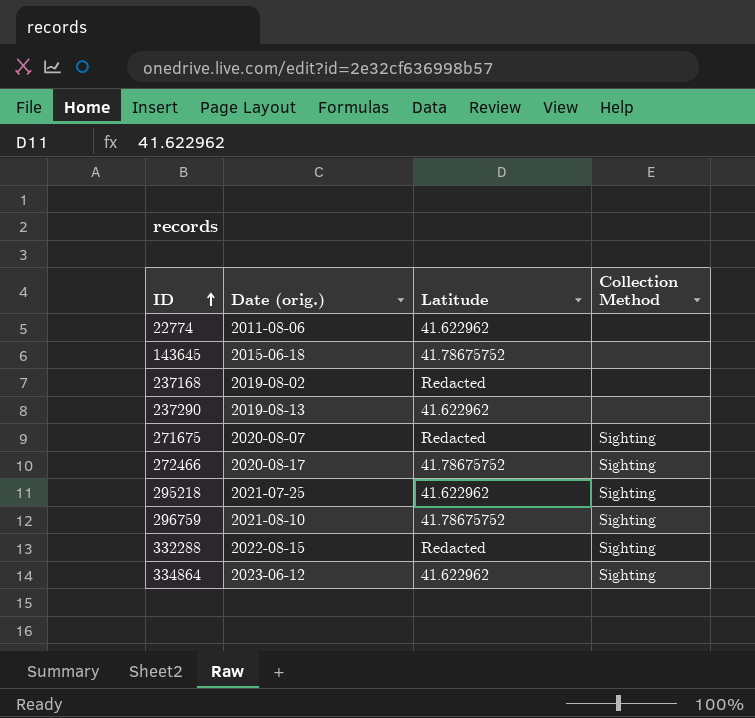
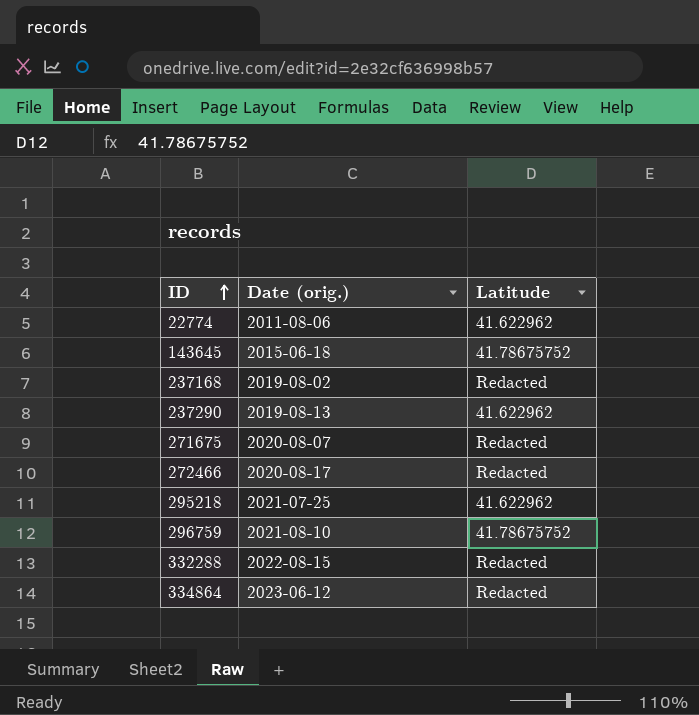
column Collection Method | position: 4 -> none
272466 | Latitude: 41.78675752 -> Redacted
334864 | Latitude: 41.622962 -> Redacted

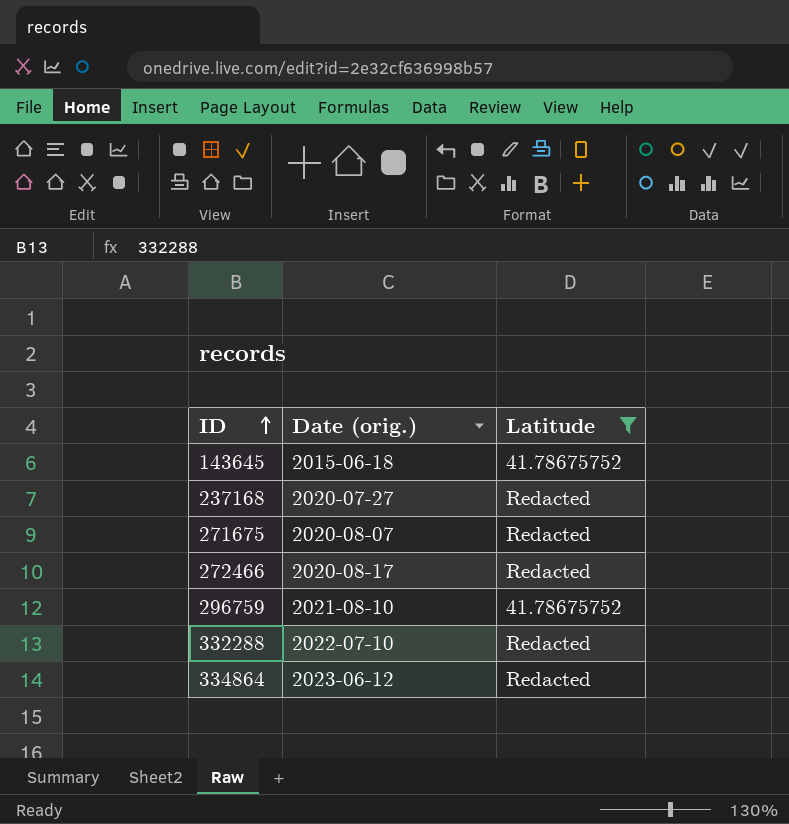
filter: none -> Latitude != 41.622962
237168 | Date (orig.): 2019-08-02 -> 2020-07-27
332288 | Date (orig.): 2022-08-15 -> 2022-07-10

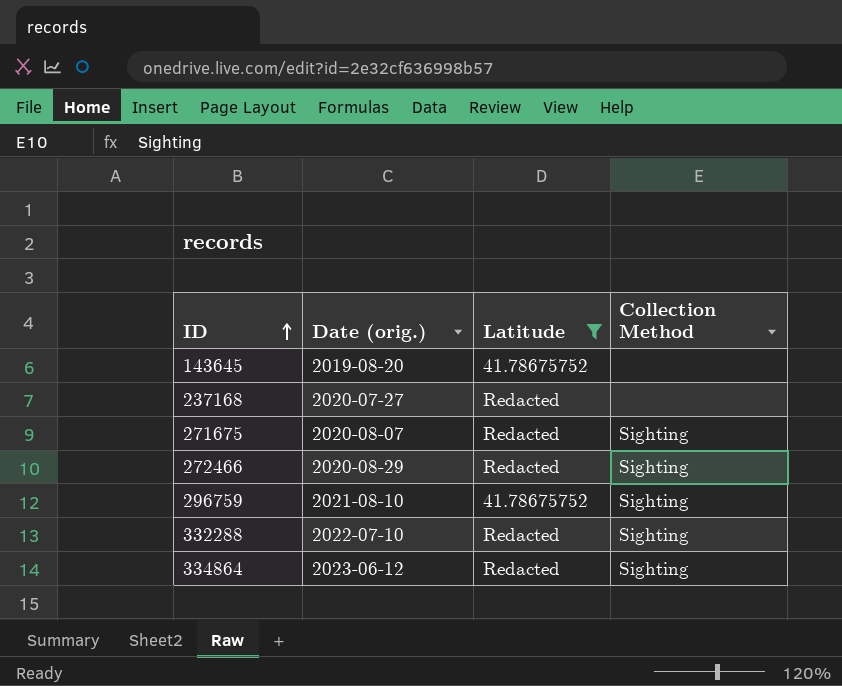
column Collection Method | position: none -> 4
143645 | Date (orig.): 2015-06-18 -> 2019-08-20
272466 | Date (orig.): 2020-08-17 -> 2020-08-29

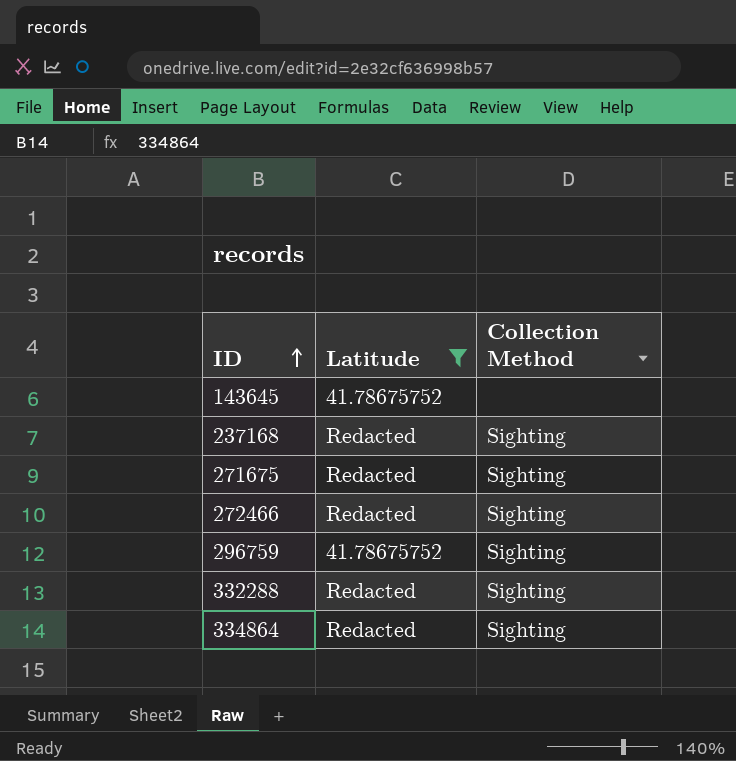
column Date (orig.) | position: 2 -> none
237168 | Collection Method: none -> Sighting

